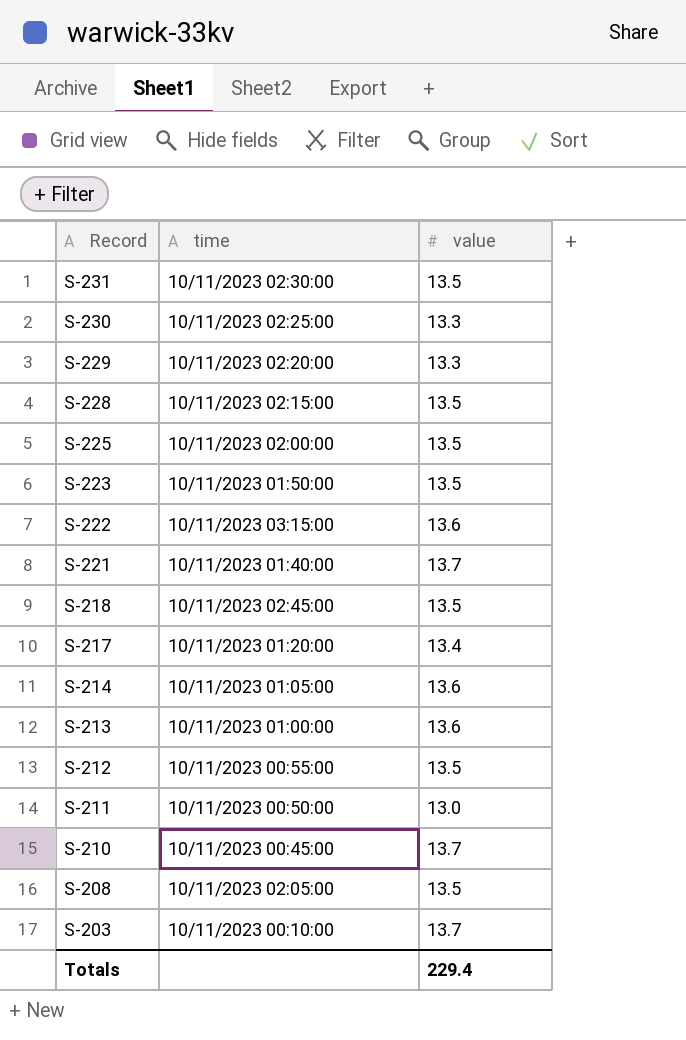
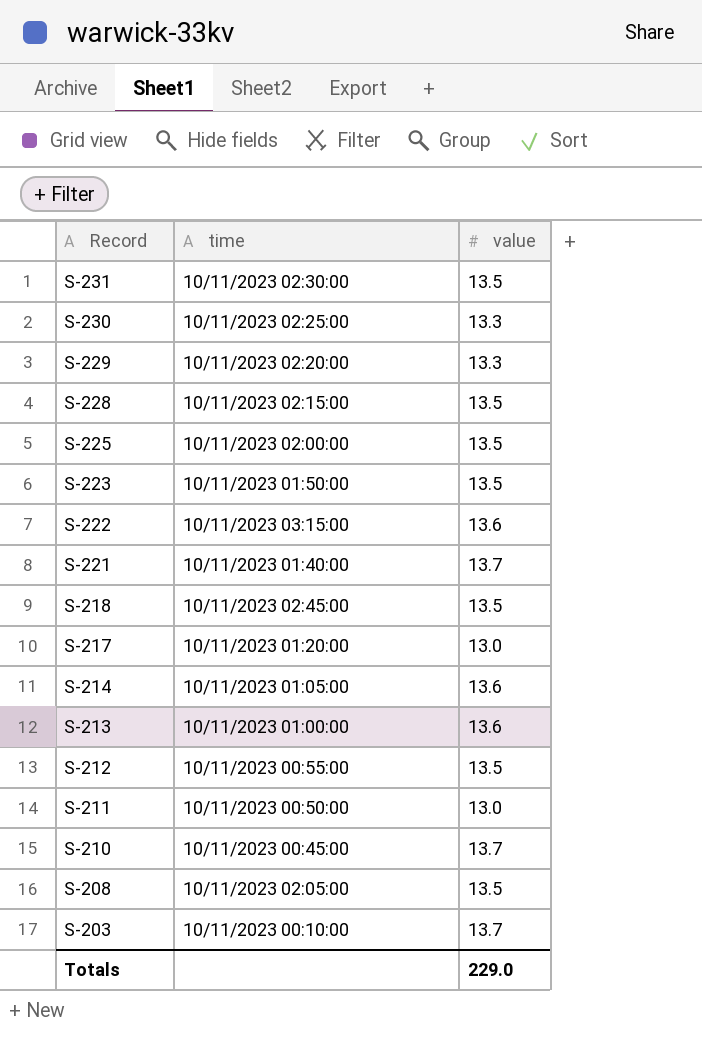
S-217 | value: 13.4 -> 13.0
Totals | value: 229.4 -> 229.0

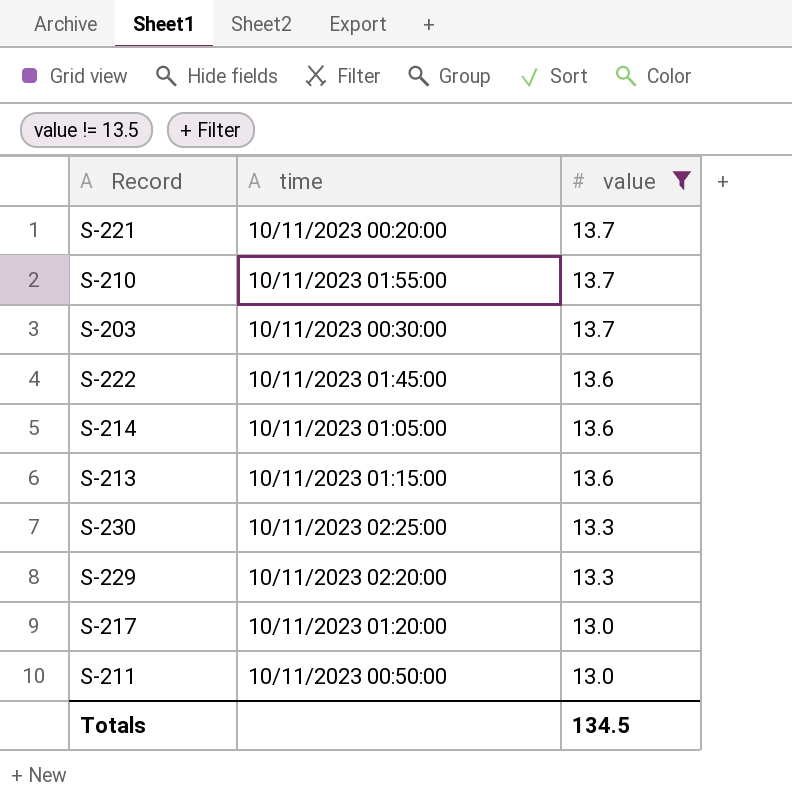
filter: none -> value != 13.5
row order: Record descending -> value descending
S-221 | time: 10/11/2023 01:40:00 -> 10/11/2023 00:20:00
S-210 | time: 10/11/2023 00:45:00 -> 10/11/2023 01:55:00
S-203 | time: 10/11/2023 00:10:00 -> 10/11/2023 00:30:00
S-222 | time: 10/11/2023 03:15:00 -> 10/11/2023 01:45:00
S-213 | time: 10/11/2023 01:00:00 -> 10/11/2023 01:15:00
Totals | value: 229.0 -> 134.5

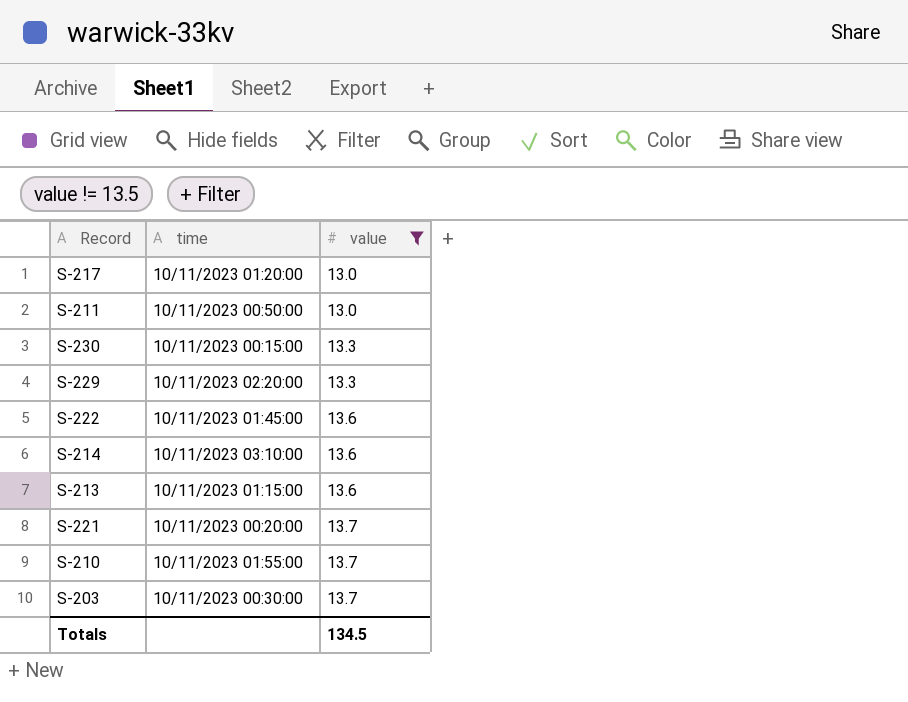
row order: value descending -> value ascending
S-230 | time: 10/11/2023 02:25:00 -> 10/11/2023 00:15:00
S-214 | time: 10/11/2023 01:05:00 -> 10/11/2023 03:10:00

